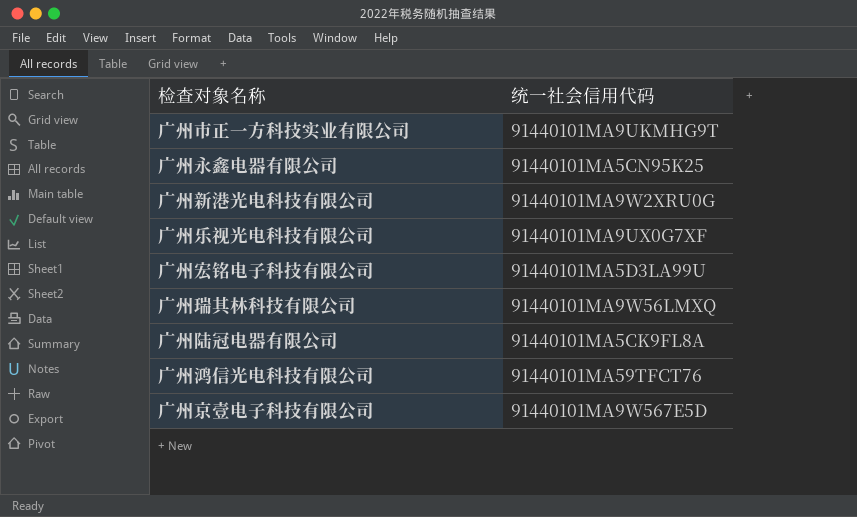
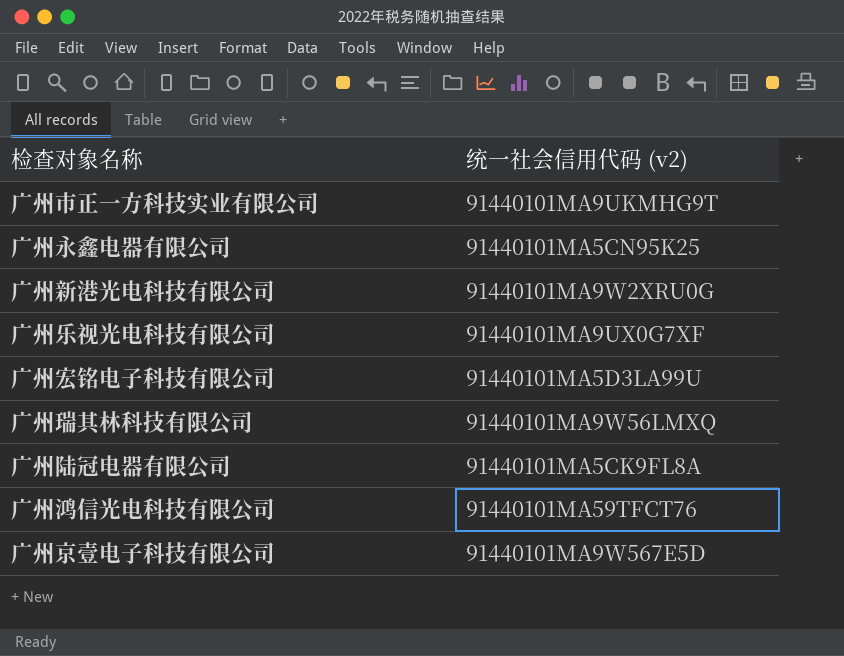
column name: 统一社会信用代码 -> 统一社会信用代码 (v2)

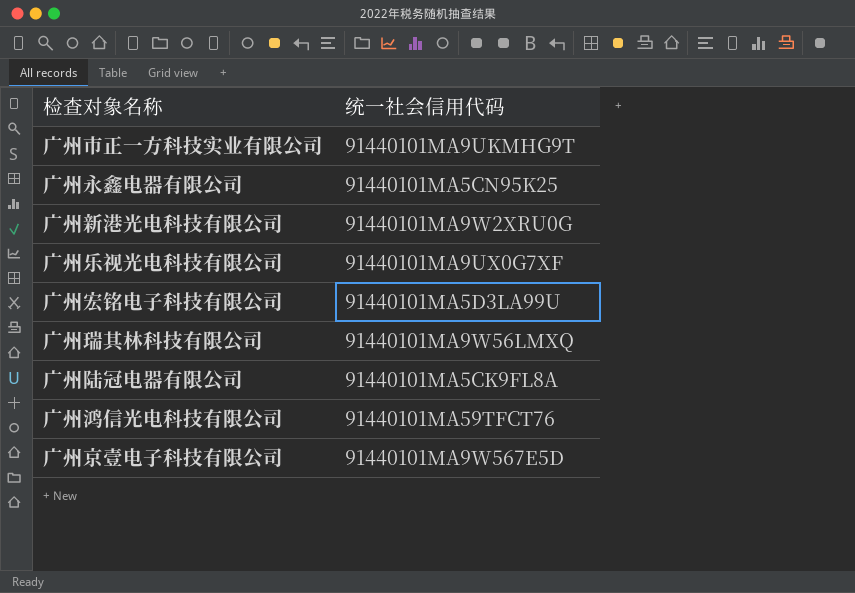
column name: 统一社会信用代码 (v2) -> 统一社会信用代码

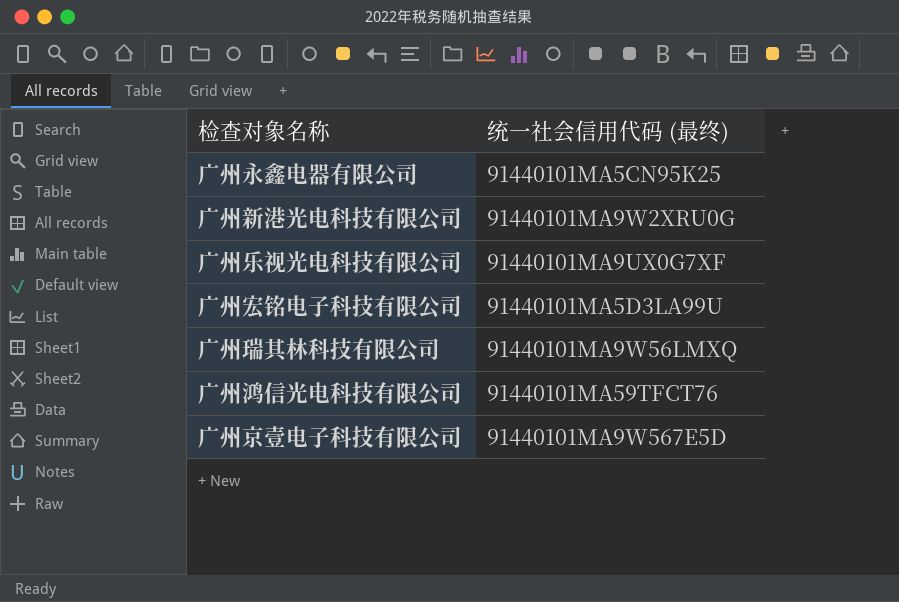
column name: 统一社会信用代码 -> 统一社会信用代码 (最终)
row 广州市正一方科技实业有限公司: 91440101MA9UKMHG9T -> none
row 广州陆冠电器有限公司: 91440101MA5CK9FL8A -> none

